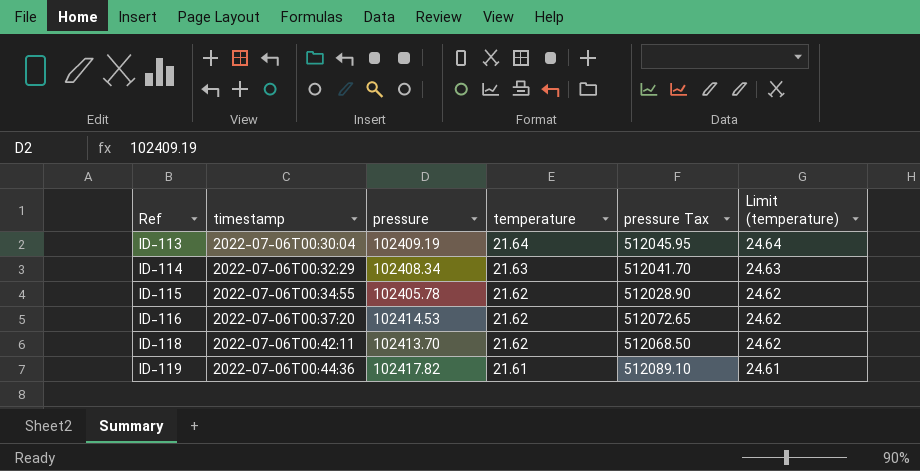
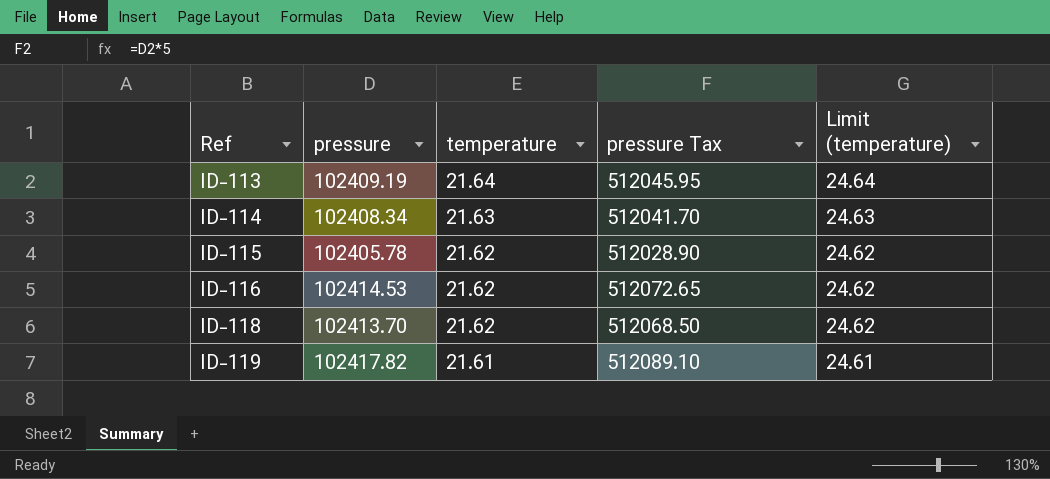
column timestamp | position: 2 -> none

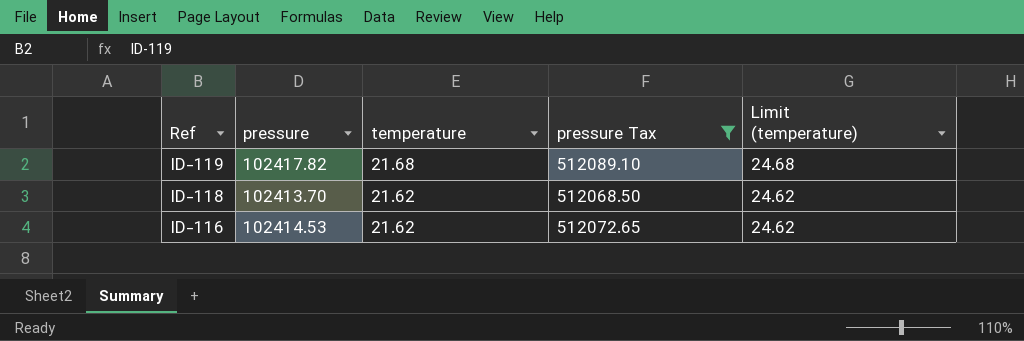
filter: none -> pressure Tax >= 512068.50
row order: Ref ascending -> Ref descending
ID-119 | temperature: 21.61 -> 21.68
ID-119 | Limit (temperature): 24.61 -> 24.68

